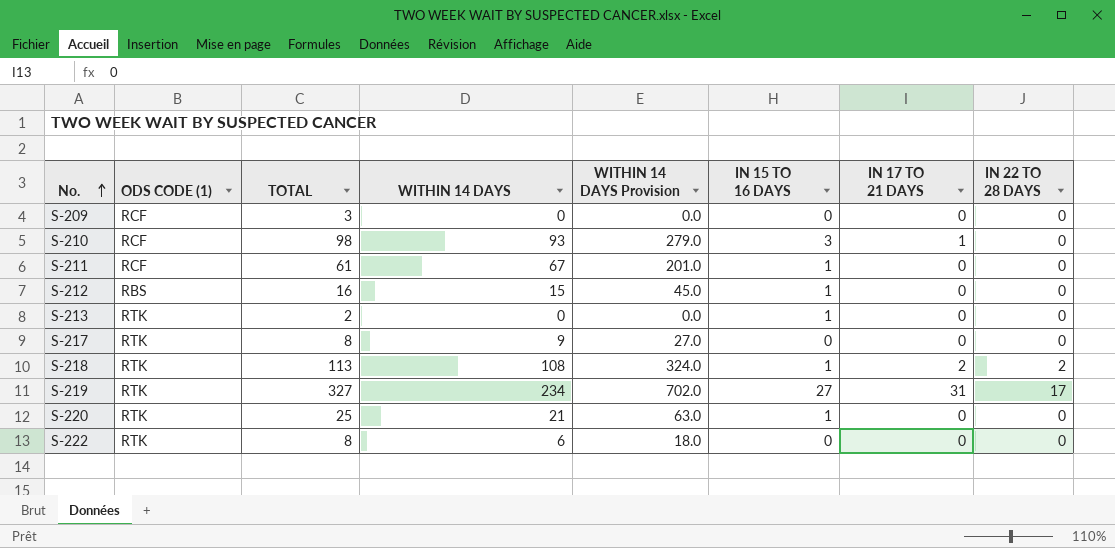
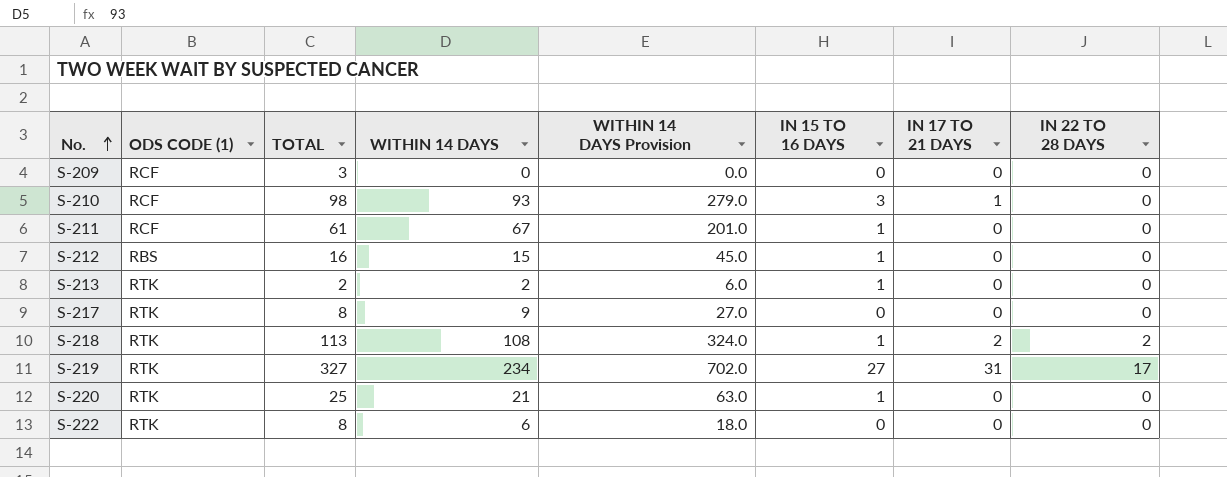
S-213 | WITHIN 14 DAYS: 0 -> 2
S-213 | WITHIN 14 DAYS Provision: 0.0 -> 6.0

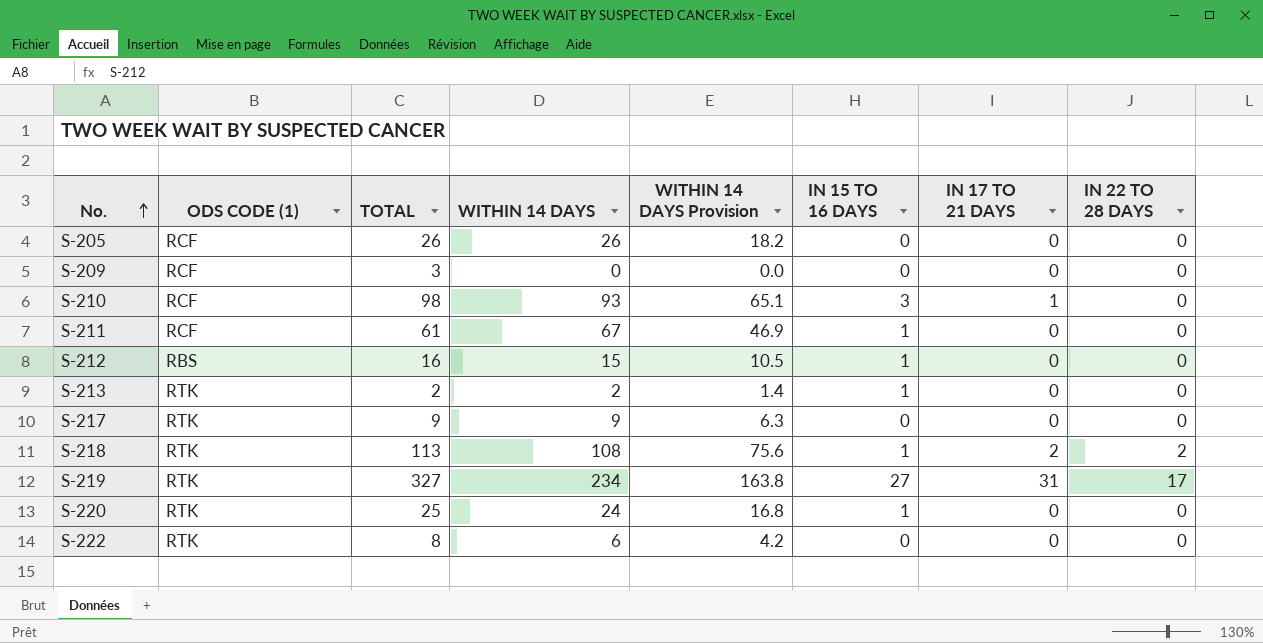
column WITHIN 14 DAYS Provision | formula: [WITHIN 14 DAYS] * 3 -> [WITHIN 14 DAYS] * 0.7
row S-205: none -> RCF | 26 | 26 | 18.2 | 0 | 0 | 0
S-217 | TOTAL: 8 -> 9
S-220 | WITHIN 14 DAYS: 21 -> 24

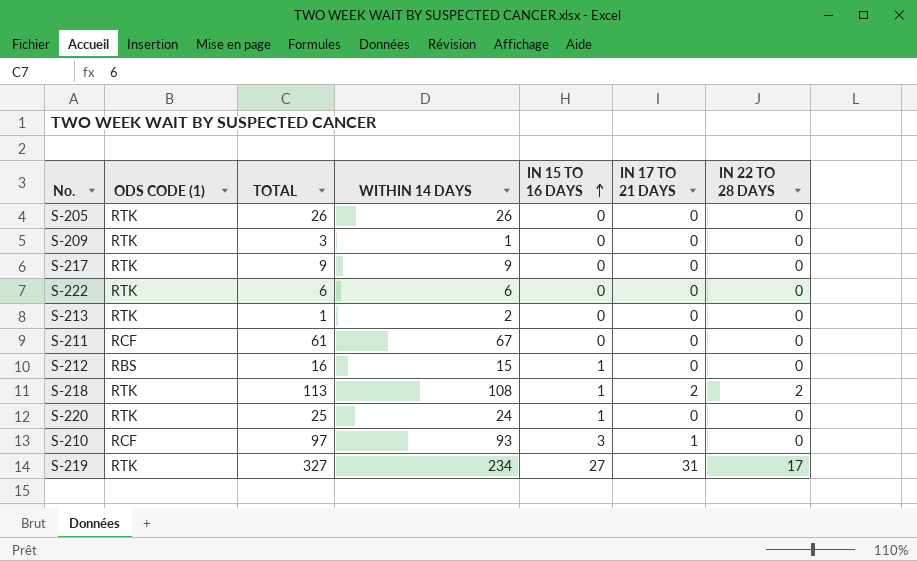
row order: No. ascending -> IN 15 TO 16 DAYS ascending
column WITHIN 14 DAYS Provision | formula: [WITHIN 14 DAYS] * 0.7 -> none
S-205 | ODS CODE (1): RCF -> RTK
S-209 | ODS CODE (1): RCF -> RTK
S-209 | WITHIN 14 DAYS: 0 -> 1
S-222 | TOTAL: 8 -> 6
S-213 | TOTAL: 2 -> 1
S-213 | IN 15 TO 16 DAYS: 1 -> 0
S-211 | IN 15 TO 16 DAYS: 1 -> 0
S-210 | TOTAL: 98 -> 97

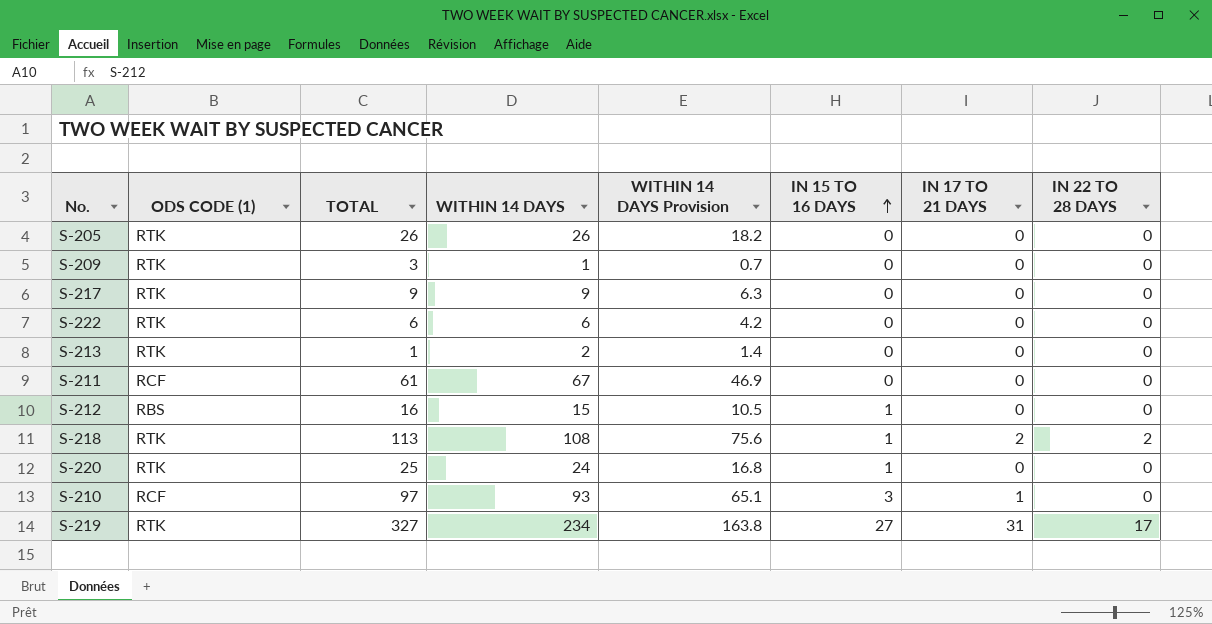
column WITHIN 14 DAYS Provision | formula: none -> [WITHIN 14 DAYS] * 0.7

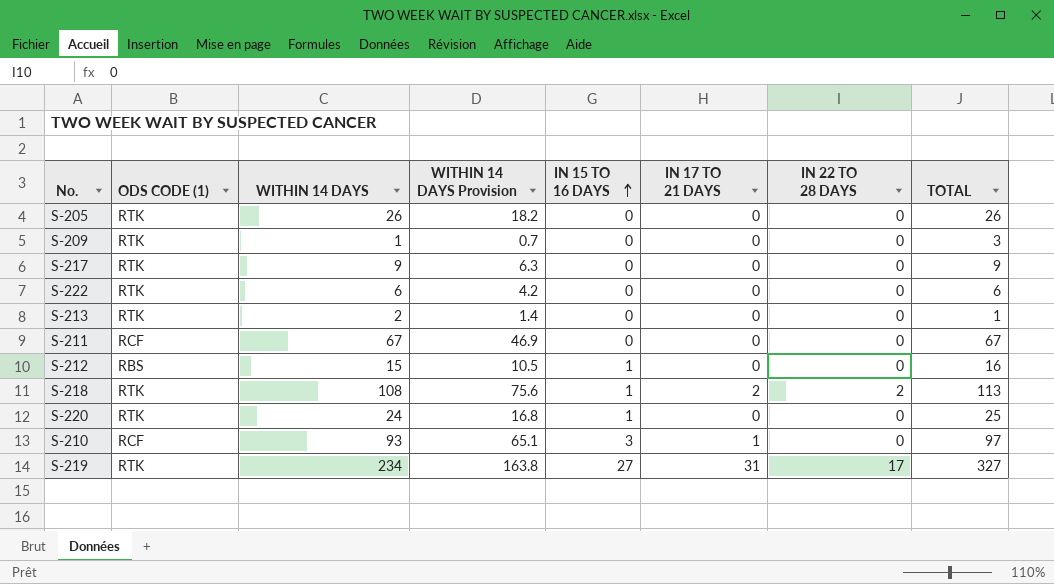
column TOTAL | position: 3 -> 8
S-211 | TOTAL: 61 -> 67

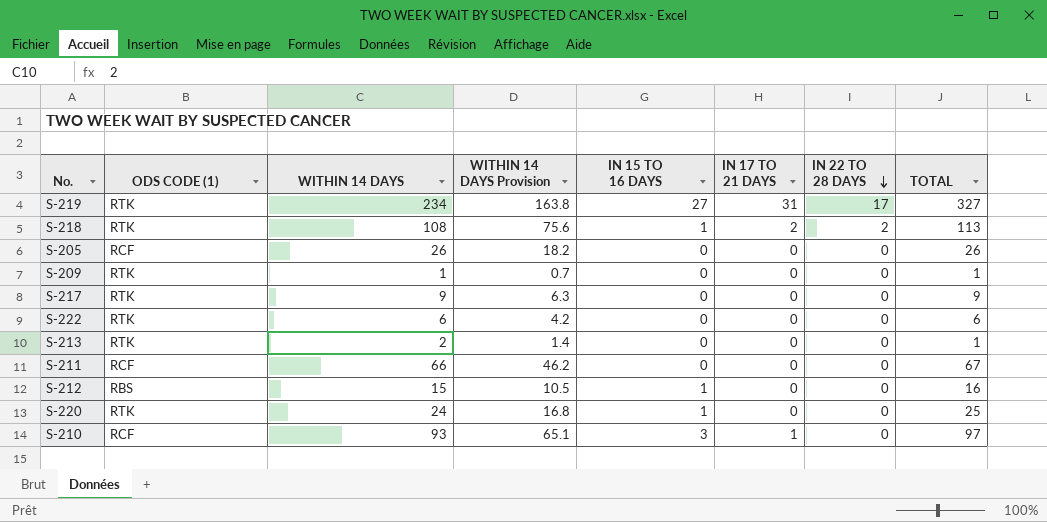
row order: IN 15 TO 16 DAYS ascending -> IN 22 TO 28 DAYS descending
S-205 | ODS CODE (1): RTK -> RCF
S-209 | TOTAL: 3 -> 1
S-211 | WITHIN 14 DAYS: 67 -> 66
S-211 | WITHIN 14 DAYS Provision: 46.9 -> 46.2

